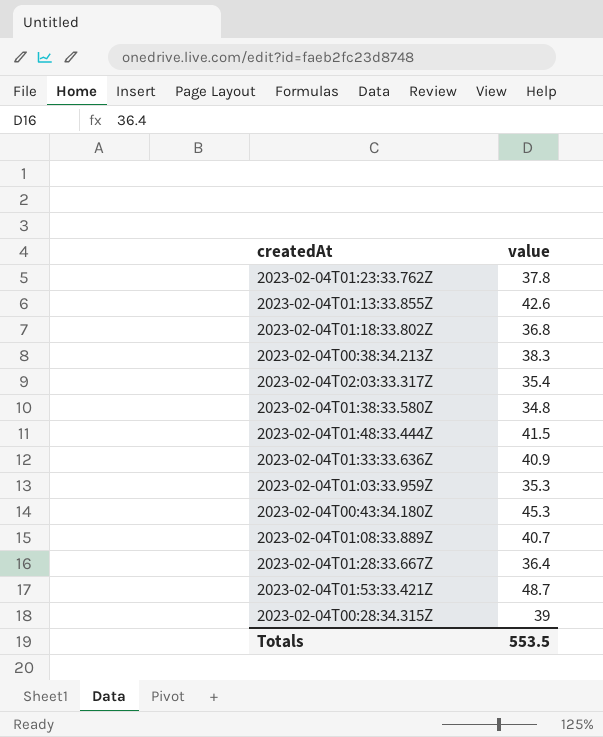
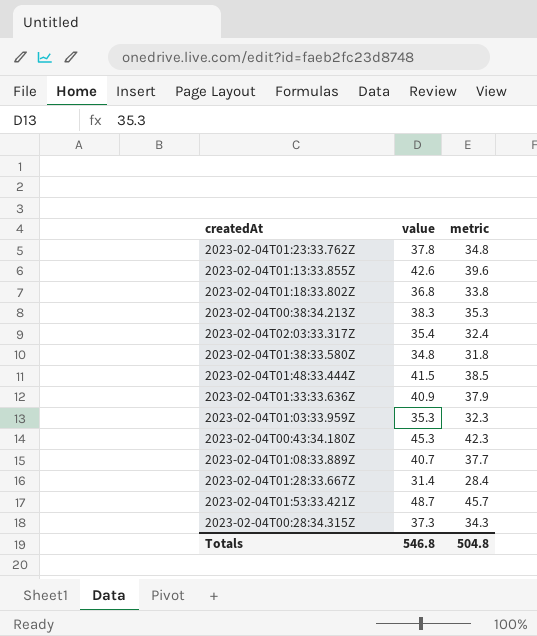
column metric | formula: none -> [value] - 3
2023-02-04T01:28:33.667Z | value: 36.4 -> 31.4
2023-02-04T00:28:34.315Z | value: 39 -> 37.3
Totals | value: 553.5 -> 546.8

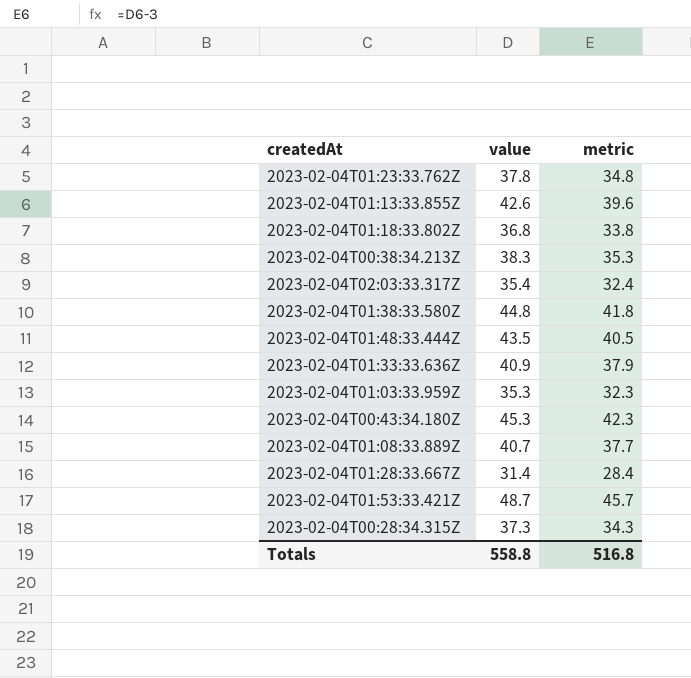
2023-02-04T01:38:33.580Z | value: 34.8 -> 44.8
2023-02-04T01:38:33.580Z | metric: 31.8 -> 41.8
2023-02-04T01:48:33.444Z | value: 41.5 -> 43.5
2023-02-04T01:48:33.444Z | metric: 38.5 -> 40.5
Totals | value: 546.8 -> 558.8
Totals | metric: 504.8 -> 516.8

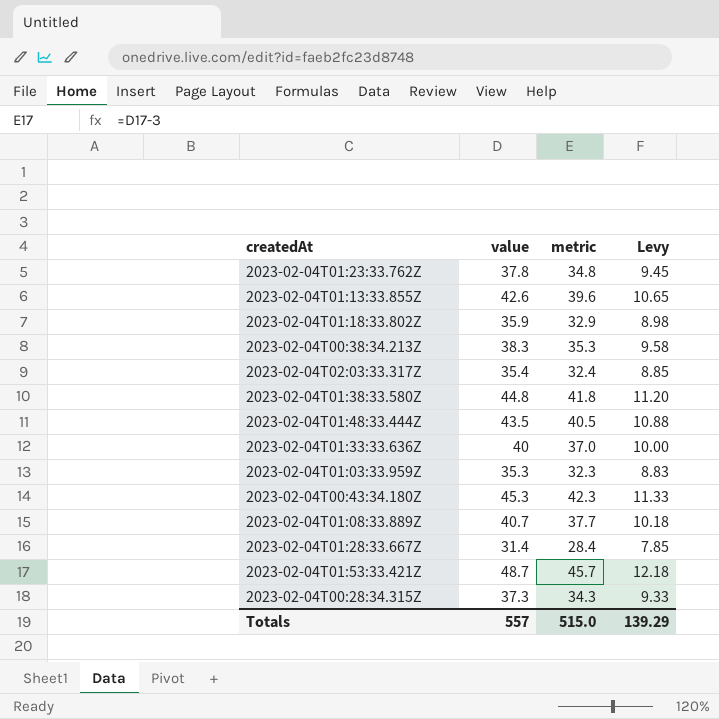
column Levy | formula: none -> [value] * 0.25
2023-02-04T01:18:33.802Z | value: 36.8 -> 35.9
2023-02-04T01:18:33.802Z | metric: 33.8 -> 32.9
2023-02-04T01:33:33.636Z | value: 40.9 -> 40
2023-02-04T01:33:33.636Z | metric: 37.9 -> 37.0
Totals | value: 558.8 -> 557
Totals | metric: 516.8 -> 515.0

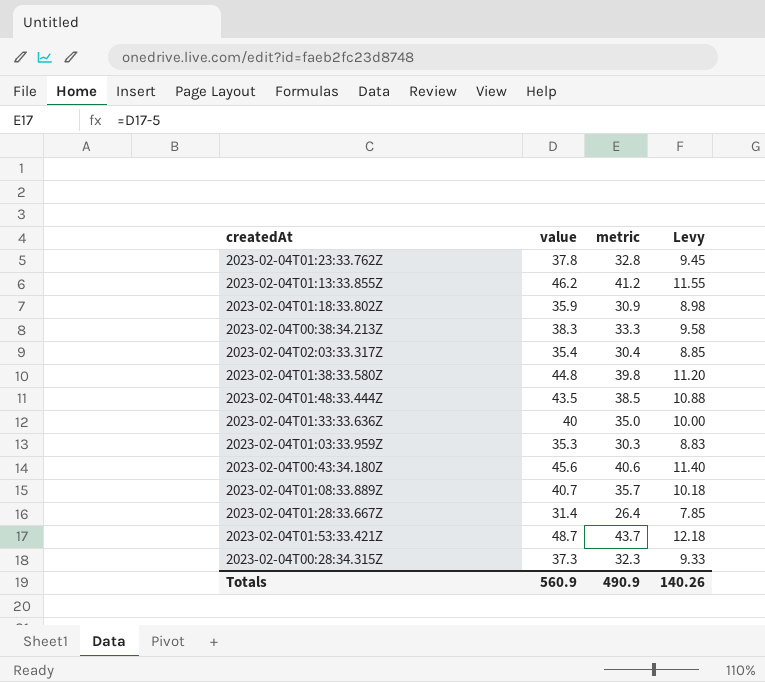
column metric | formula: [value] - 3 -> [value] - 5
2023-02-04T01:13:33.855Z | value: 42.6 -> 46.2
2023-02-04T01:13:33.855Z | Levy: 10.65 -> 11.55
2023-02-04T00:43:34.180Z | value: 45.3 -> 45.6
2023-02-04T00:43:34.180Z | Levy: 11.33 -> 11.40
Totals | value: 557 -> 560.9
Totals | metric: 515.0 -> 490.9
Totals | Levy: 139.29 -> 140.26

